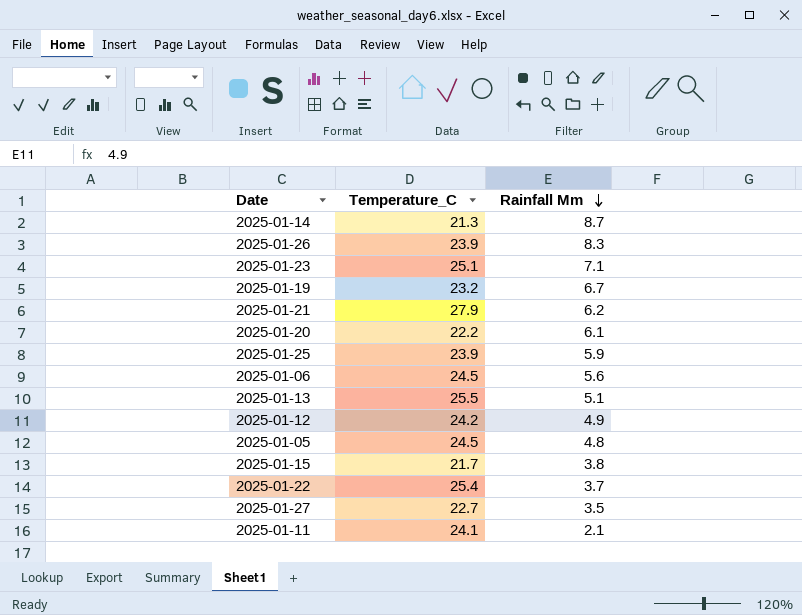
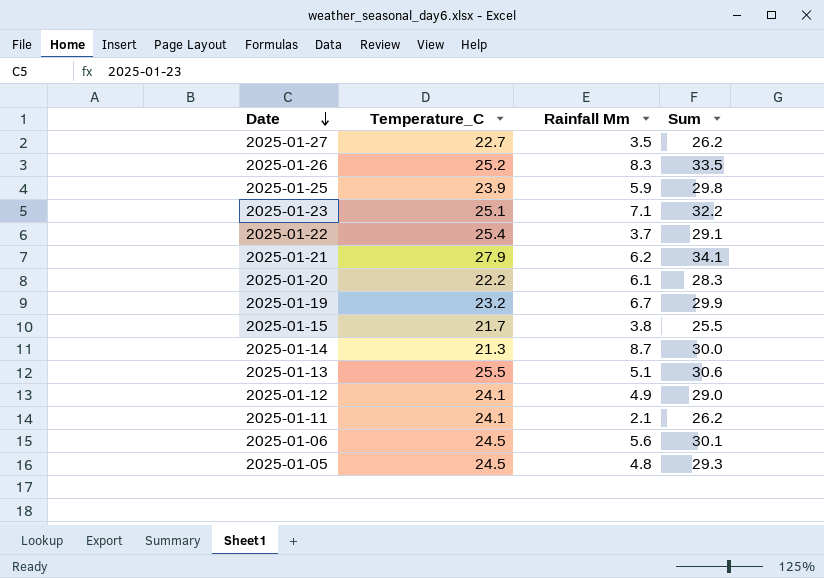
row order: Rainfall Mm descending -> Date descending
column Sum | formula: none -> [Temperature_C] + [Rainfall Mm]
2025-01-26 | Temperature_C: 23.9 -> 25.2
2025-01-12 | Temperature_C: 24.2 -> 24.1

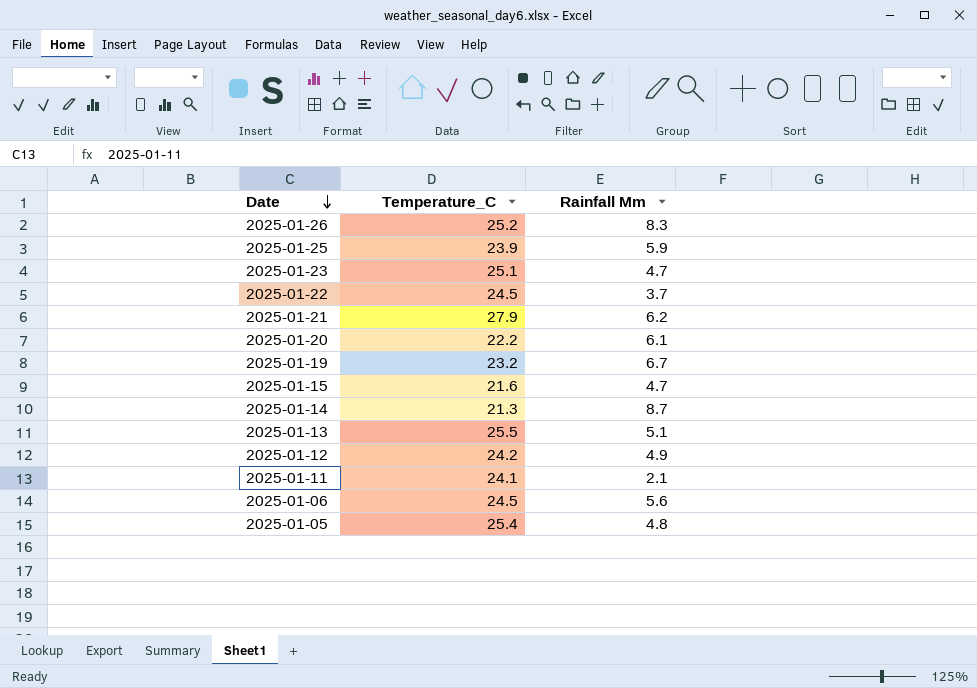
column Sum | formula: [Temperature_C] + [Rainfall Mm] -> none
row 2025-01-27: 22.7 | 3.5 | 26.2 -> none
2025-01-23 | Rainfall Mm: 7.1 -> 4.7
2025-01-22 | Temperature_C: 25.4 -> 24.5
2025-01-15 | Temperature_C: 21.7 -> 21.6
2025-01-15 | Rainfall Mm: 3.8 -> 4.7
2025-01-12 | Temperature_C: 24.1 -> 24.2
2025-01-05 | Temperature_C: 24.5 -> 25.4

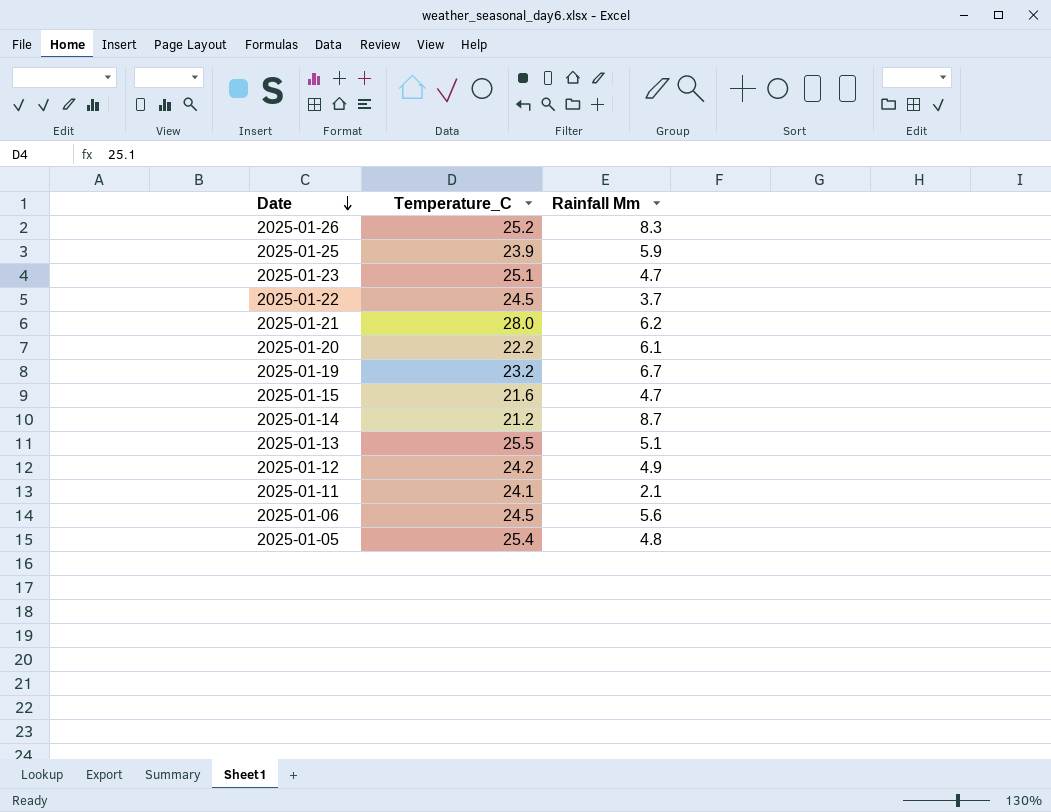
2025-01-21 | Temperature_C: 27.9 -> 28.0
2025-01-14 | Temperature_C: 21.3 -> 21.2

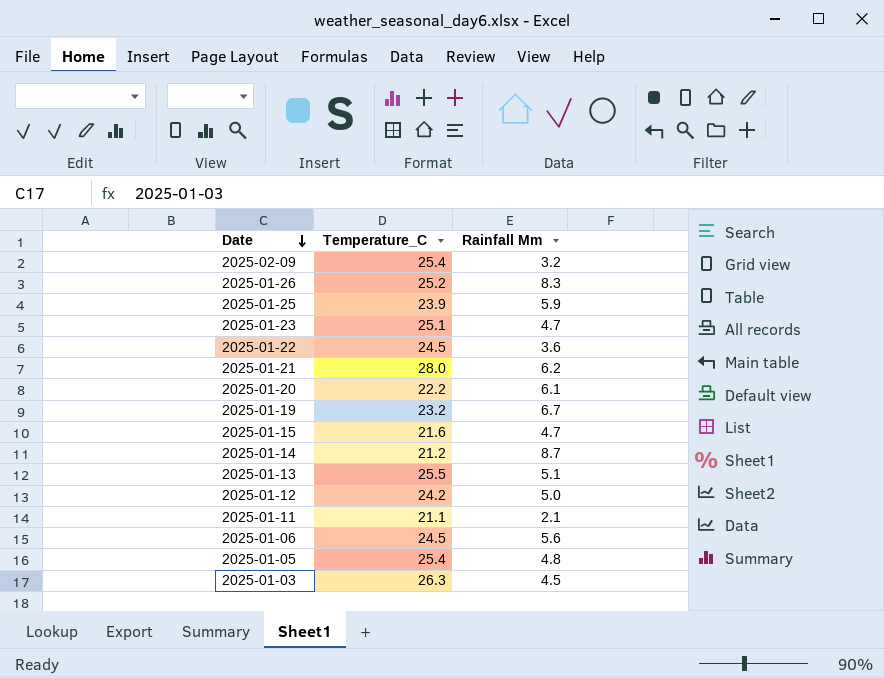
row 2025-02-09: none -> 25.4 | 3.2
2025-01-22 | Rainfall Mm: 3.7 -> 3.6
2025-01-12 | Rainfall Mm: 4.9 -> 5.0
2025-01-11 | Temperature_C: 24.1 -> 21.1
row 2025-01-03: none -> 26.3 | 4.5

